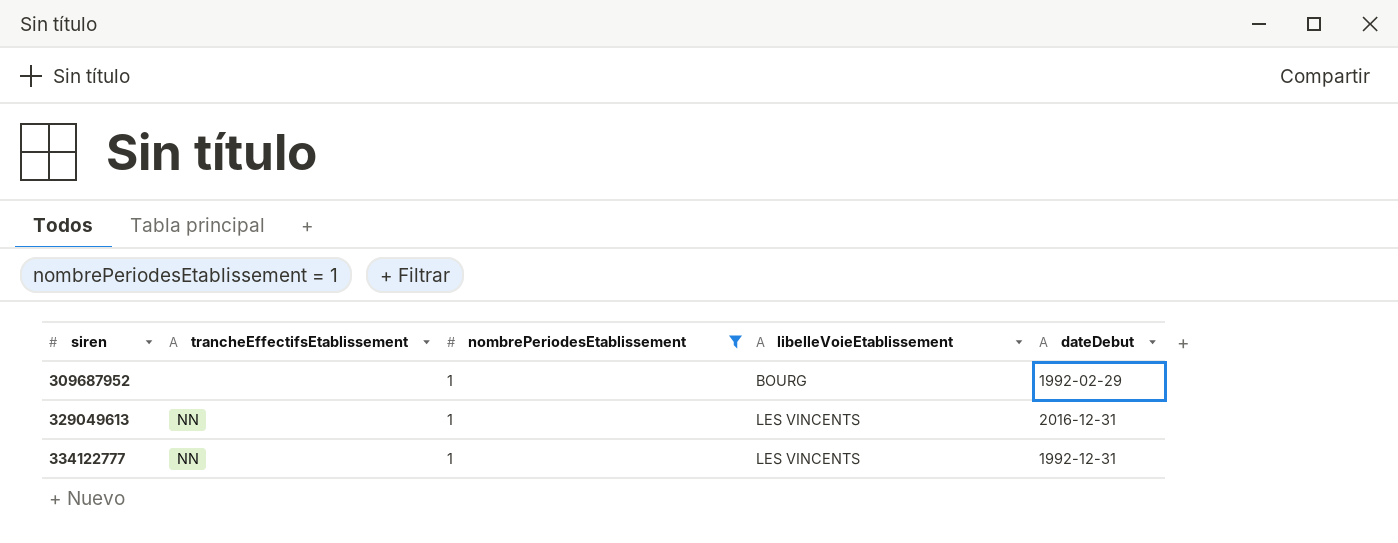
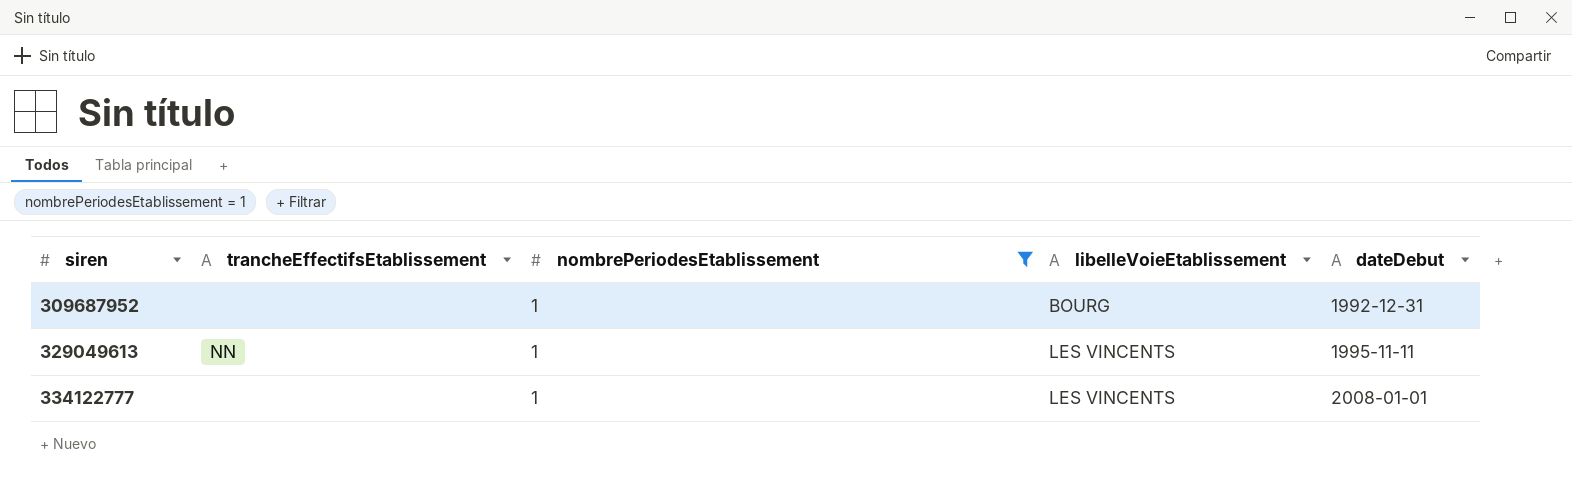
309687952 | dateDebut: 1992-02-29 -> 1992-12-31
329049613 | dateDebut: 2016-12-31 -> 1995-11-11
334122777 | trancheEffectifsEtablissement: NN -> none
334122777 | dateDebut: 1992-12-31 -> 2008-01-01

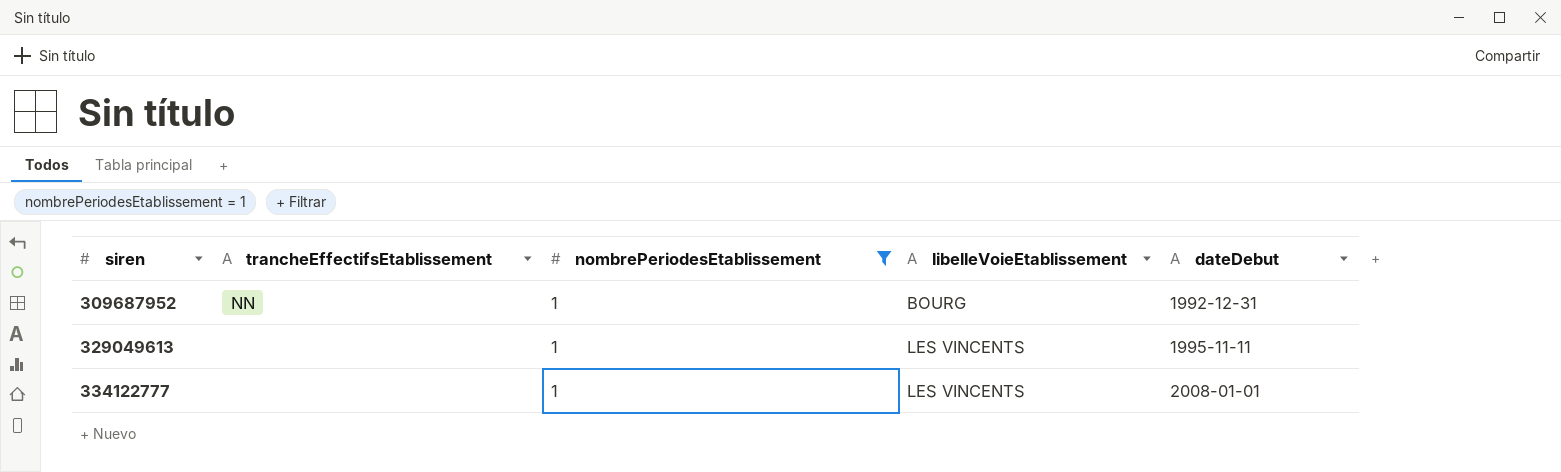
309687952 | trancheEffectifsEtablissement: none -> NN
329049613 | trancheEffectifsEtablissement: NN -> none

